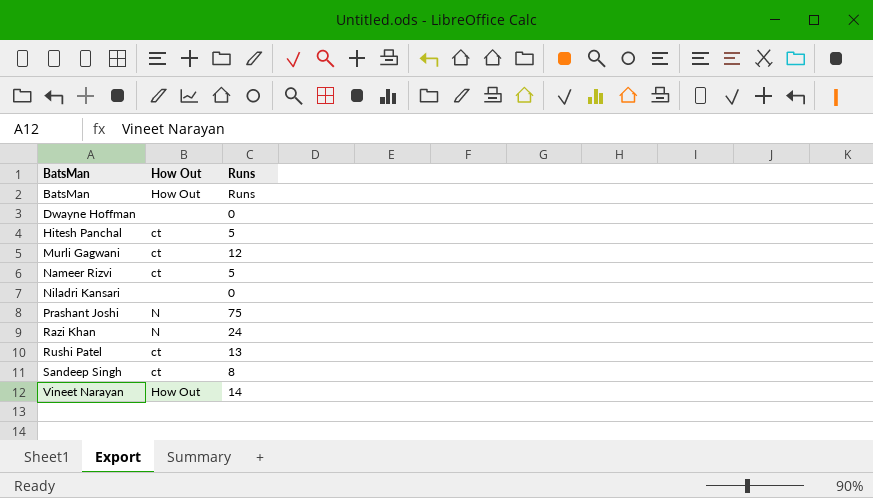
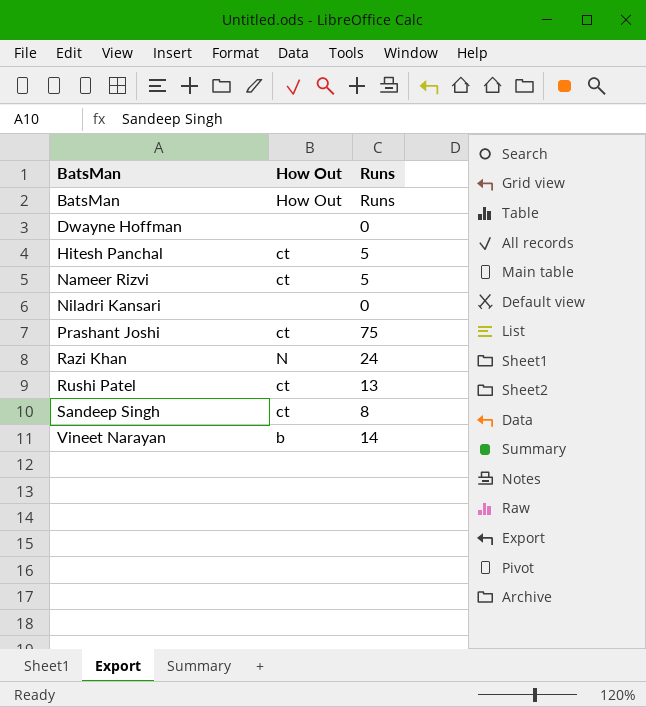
row Murli Gagwani: ct | 12 -> none
Prashant Joshi | How Out: N -> ct
Vineet Narayan | How Out: How Out -> b

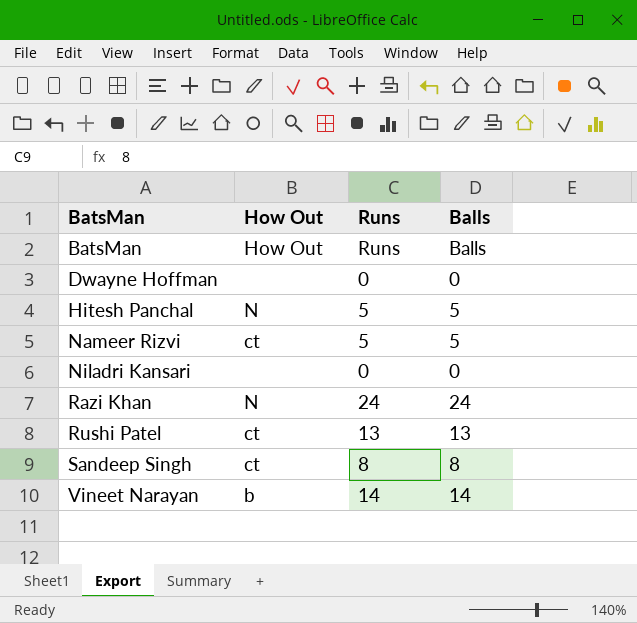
column Balls | position: none -> 4
row Prashant Joshi: ct | 75 -> none
Hitesh Panchal | How Out: ct -> N

